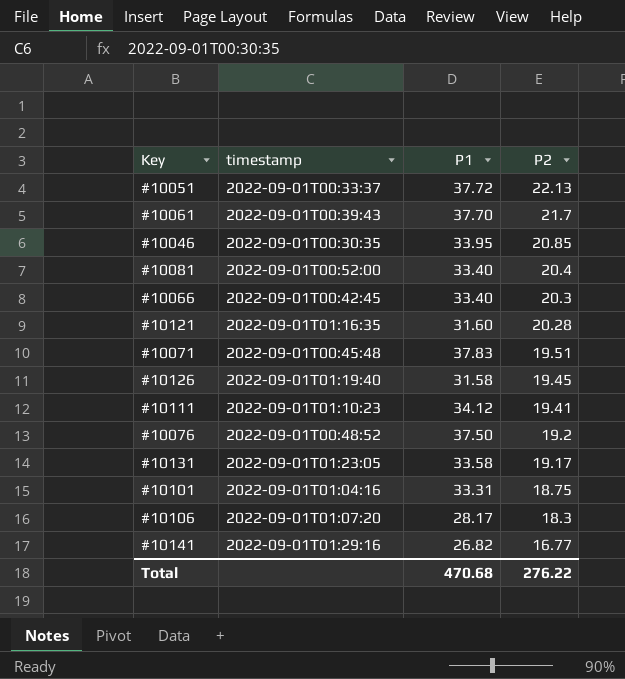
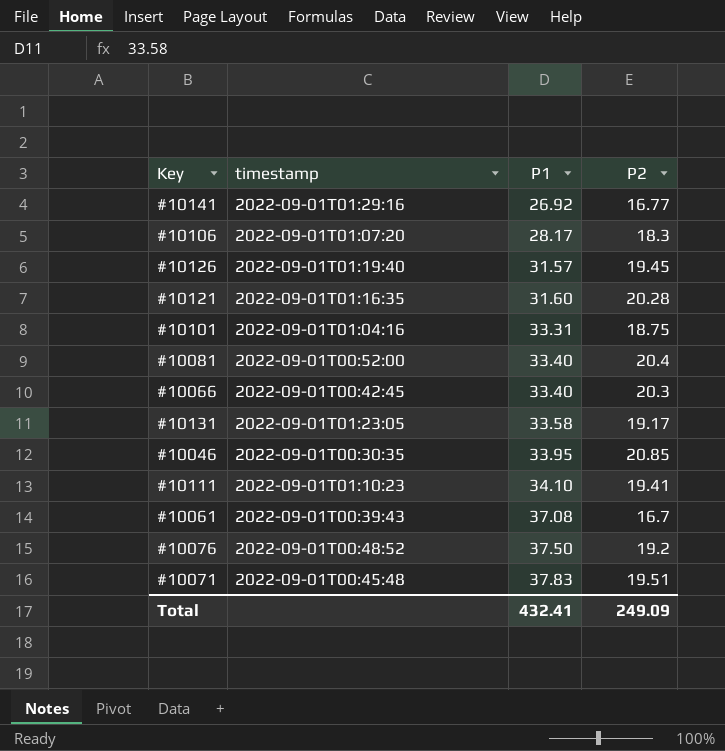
row order: P2 descending -> P1 ascending
row #10051: 2022-09-01T00:33:37 | 37.72 | 22.13 -> none
#10141 | P1: 26.82 -> 26.92
#10126 | P1: 31.58 -> 31.57
#10111 | P1: 34.12 -> 34.10
#10061 | P1: 37.70 -> 37.08
#10061 | P2: 21.7 -> 16.7
Total | P1: 470.68 -> 432.41
Total | P2: 276.22 -> 249.09

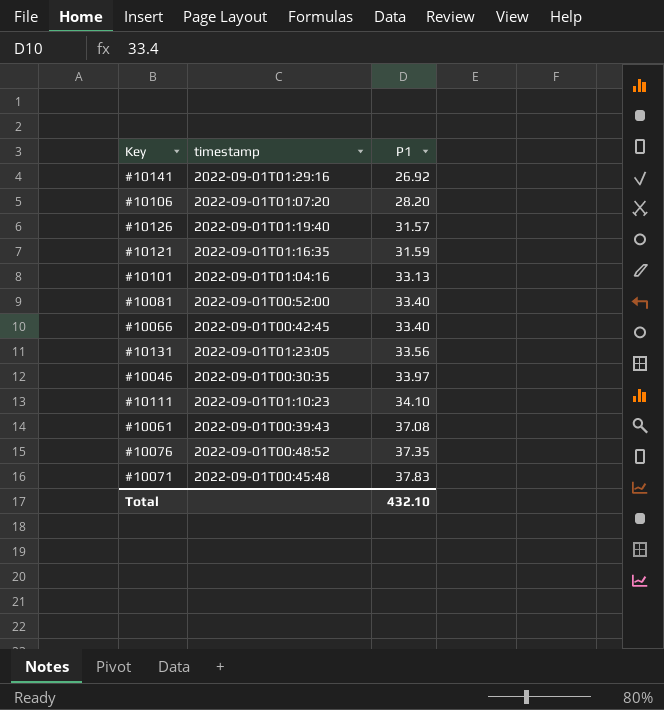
column P2 | position: 4 -> none
#10106 | P1: 28.17 -> 28.20
#10121 | P1: 31.60 -> 31.59
#10101 | P1: 33.31 -> 33.13
#10131 | P1: 33.58 -> 33.56
#10046 | P1: 33.95 -> 33.97
#10076 | P1: 37.50 -> 37.35
Total | P1: 432.41 -> 432.10

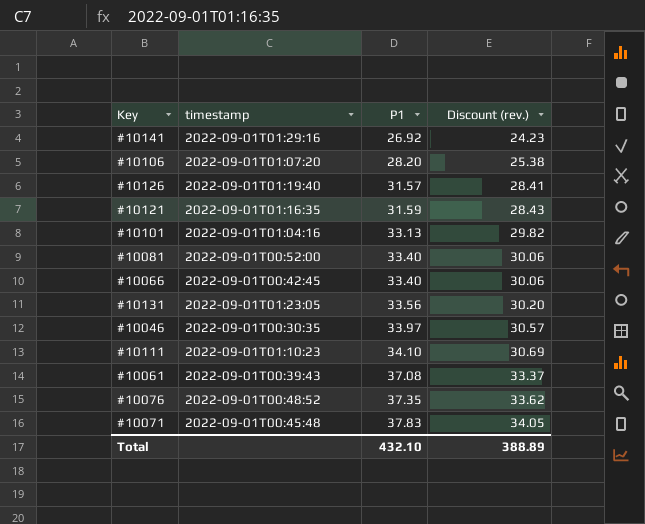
column Discount (rev.) | formula: none -> [P1] * 0.9

